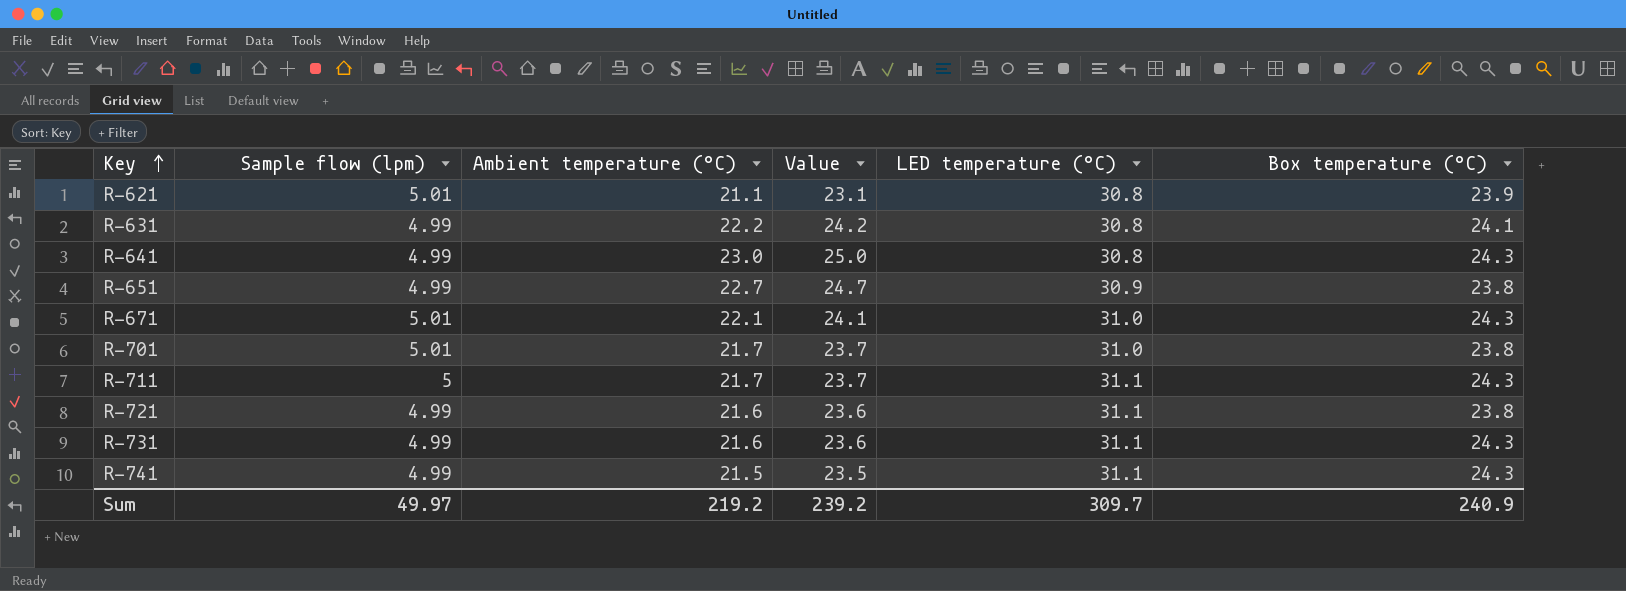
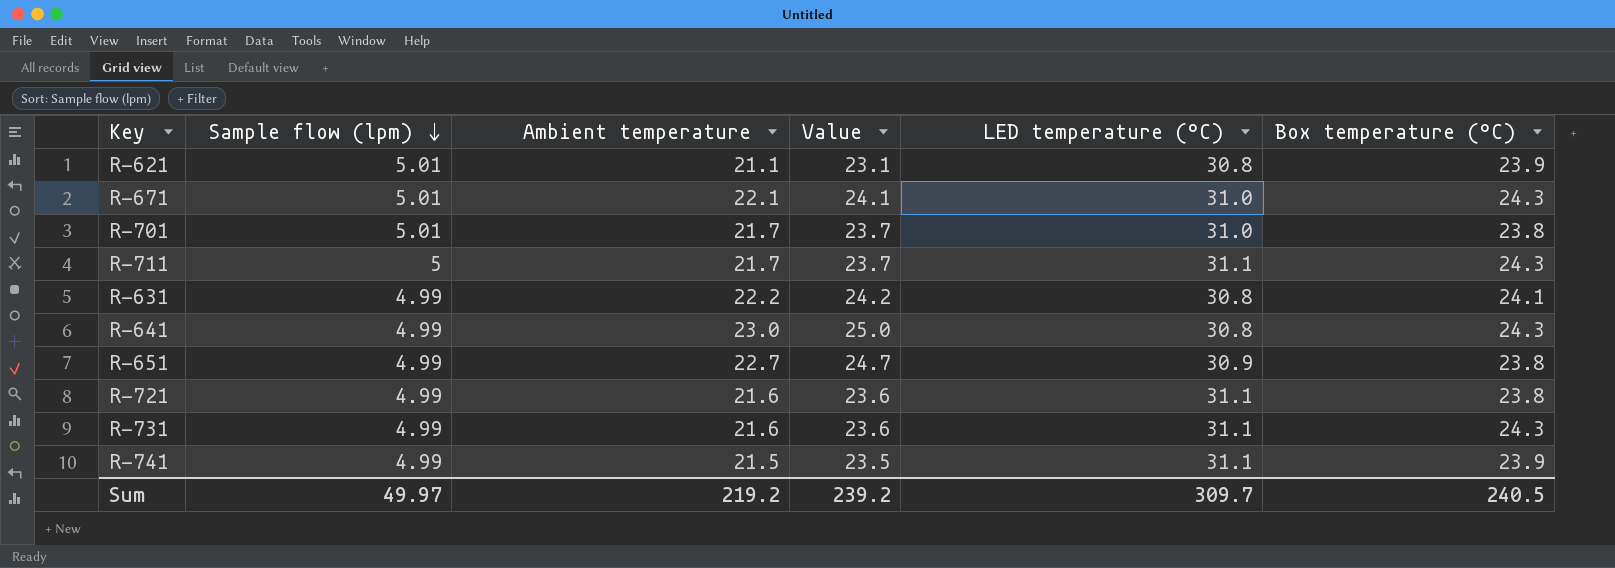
row order: Key ascending -> Sample flow (lpm) descending
column name: Ambient temperature (°C) -> Ambient temperature
R-741 | Box temperature (°C): 24.3 -> 23.9
Sum | Box temperature (°C): 240.9 -> 240.5

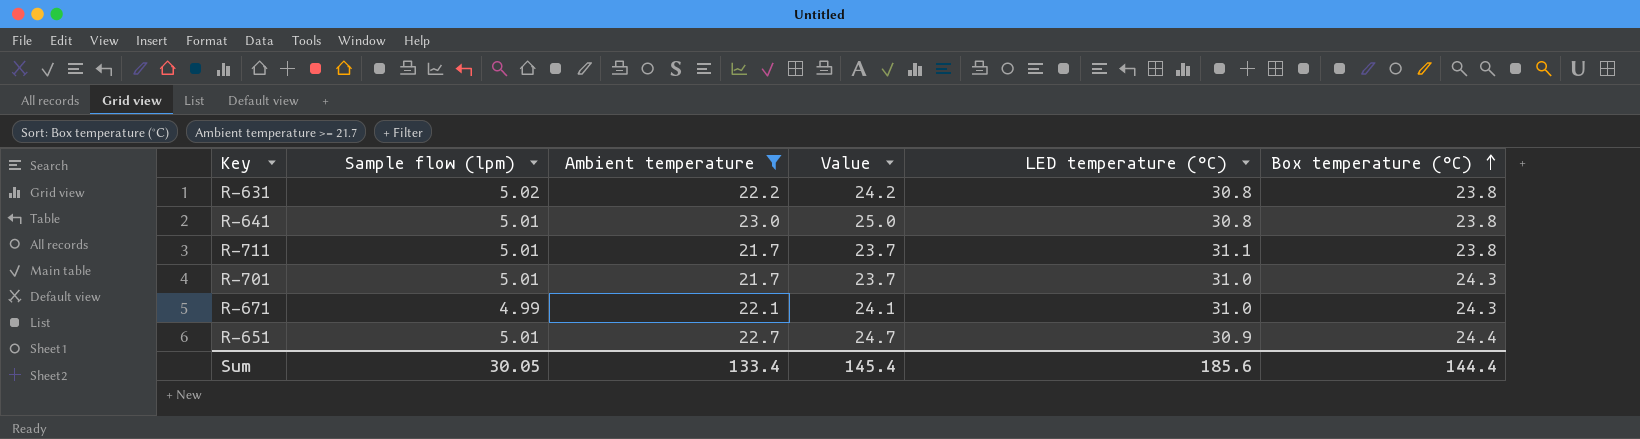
filter: none -> Ambient temperature >= 21.7
row order: Sample flow (lpm) descending -> Box temperature (°C) ascending
R-631 | Sample flow (lpm): 4.99 -> 5.02
R-631 | Box temperature (°C): 24.1 -> 23.8
R-641 | Sample flow (lpm): 4.99 -> 5.01
R-641 | Box temperature (°C): 24.3 -> 23.8
R-711 | Sample flow (lpm): 5 -> 5.01
R-711 | Box temperature (°C): 24.3 -> 23.8
R-701 | Box temperature (°C): 23.8 -> 24.3
R-671 | Sample flow (lpm): 5.01 -> 4.99
R-651 | Sample flow (lpm): 4.99 -> 5.01
R-651 | Box temperature (°C): 23.8 -> 24.4
Sum | Sample flow (lpm): 49.97 -> 30.05
Sum | Ambient temperature: 219.2 -> 133.4
Sum | Value: 239.2 -> 145.4
Sum | LED temperature (°C): 309.7 -> 185.6
Sum | Box temperature (°C): 240.5 -> 144.4

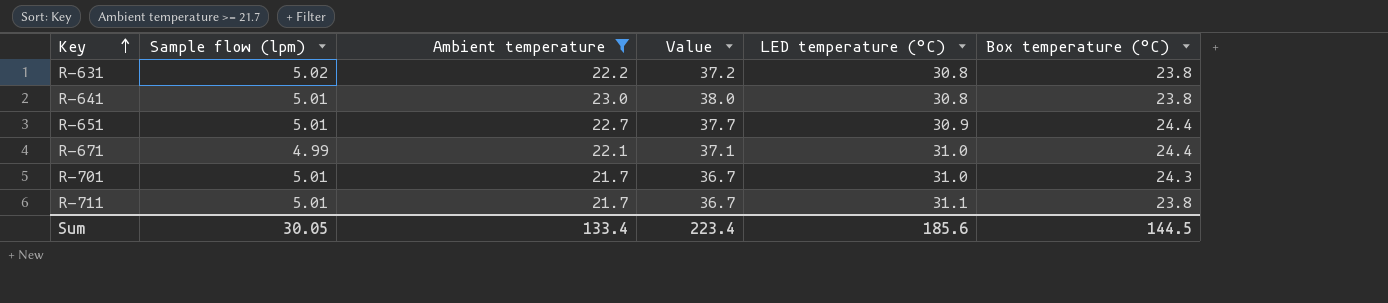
row order: Box temperature (°C) ascending -> Key ascending
column Value | formula: [Ambient temperature] + 2 -> [Ambient temperature] + 15
R-671 | Box temperature (°C): 24.3 -> 24.4
Sum | Value: 145.4 -> 223.4
Sum | Box temperature (°C): 144.4 -> 144.5

